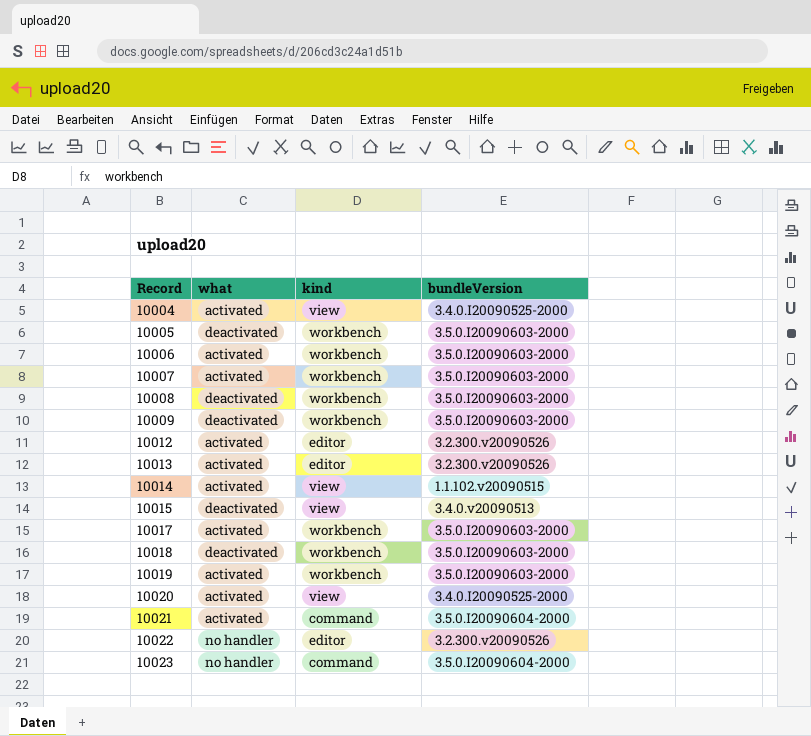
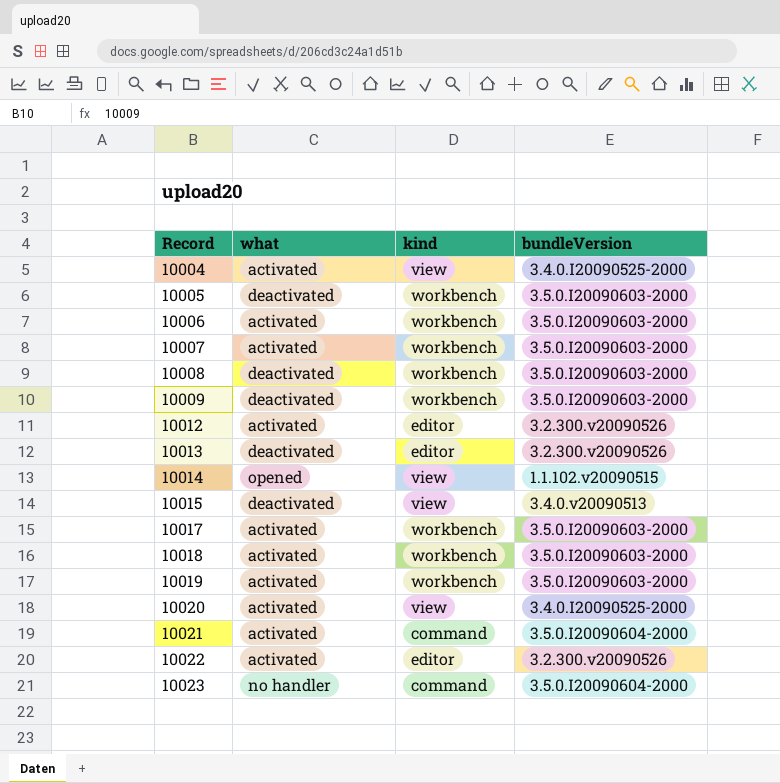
10013 | what: activated -> deactivated
10014 | what: activated -> opened
10018 | what: deactivated -> activated
10022 | what: no handler -> activated

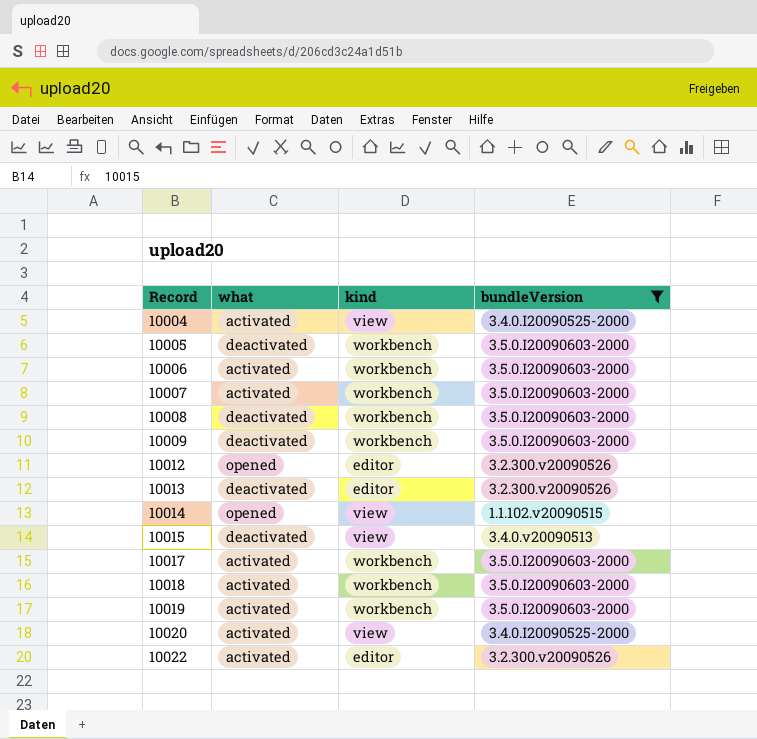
filter: none -> bundleVersion != 3.5.0.I20090604-2000
10012 | what: activated -> opened

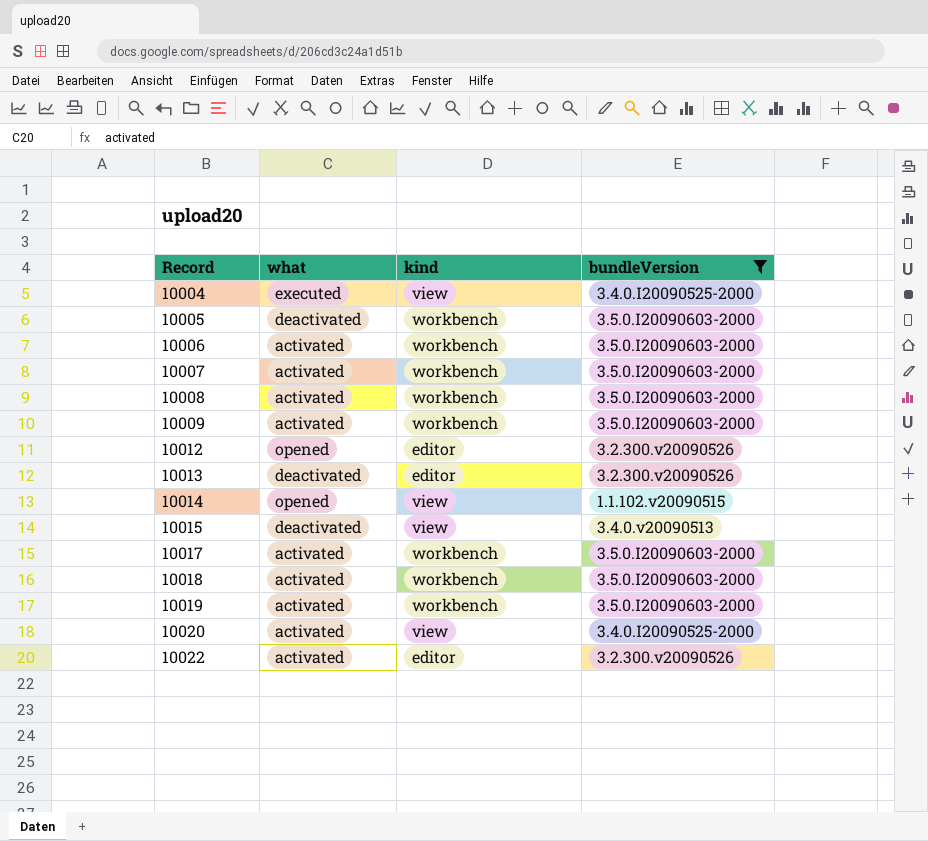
10004 | what: activated -> executed
10008 | what: deactivated -> activated
10009 | what: deactivated -> activated

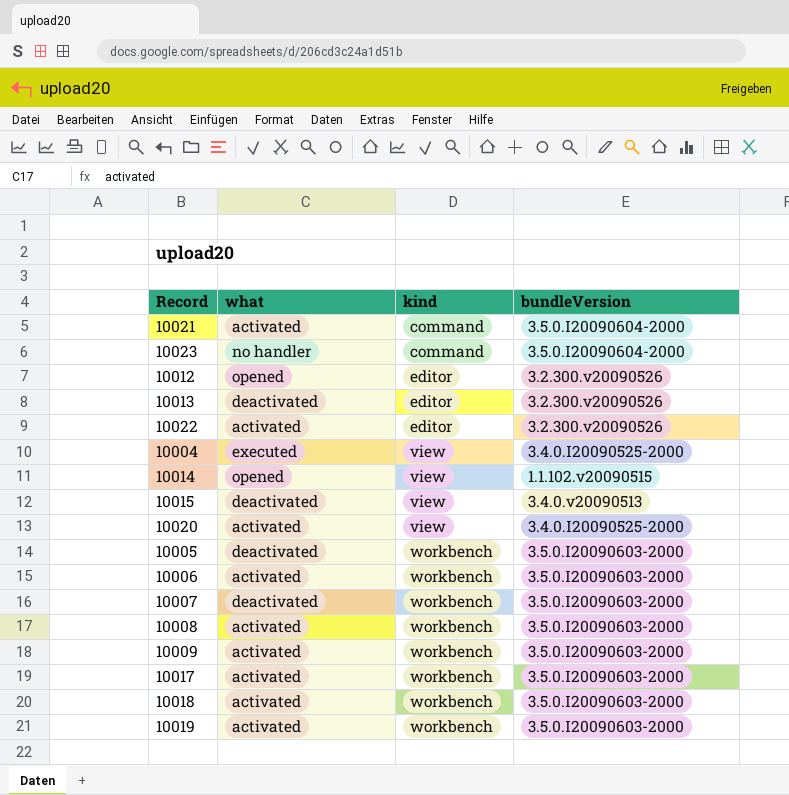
filter: bundleVersion != 3.5.0.I20090604-2000 -> none
row order: Record ascending -> kind ascending
10007 | what: activated -> deactivated

